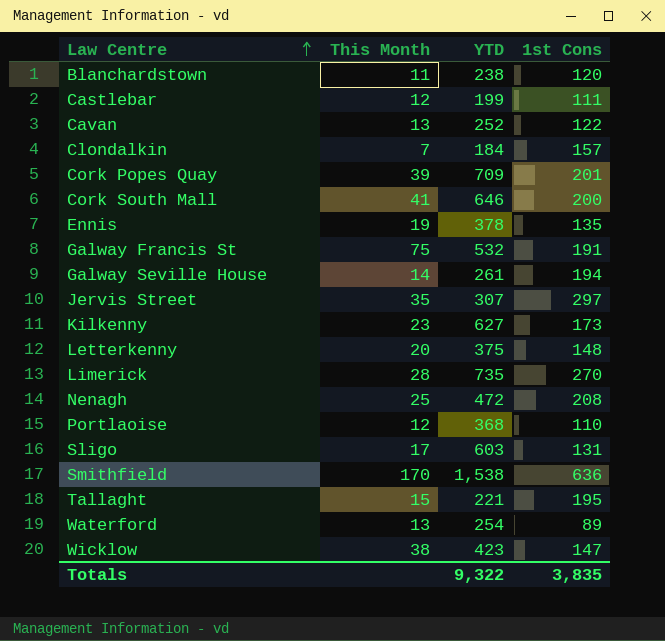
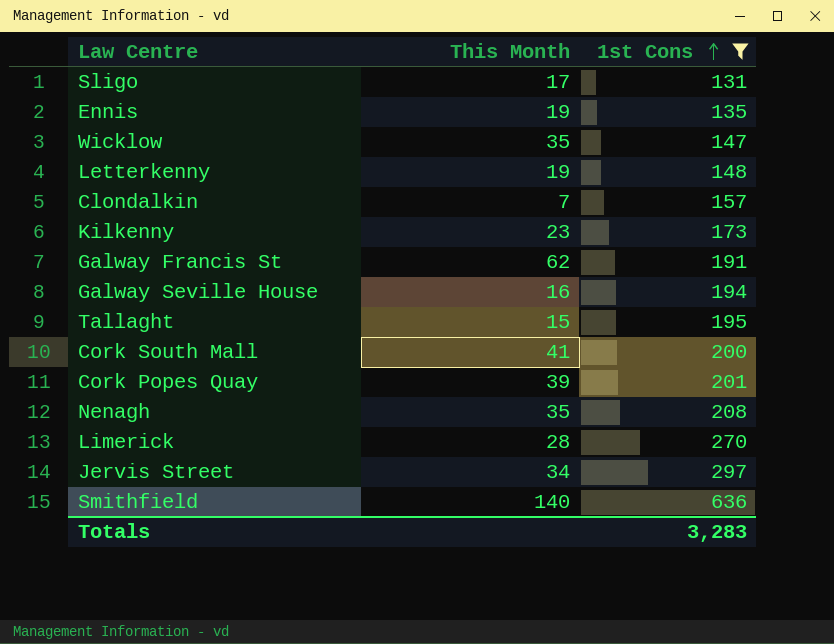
filter: none -> 1st Cons >= 131
row order: Law Centre ascending -> 1st Cons ascending
column YTD | position: 3 -> none
Wicklow | This Month: 38 -> 35
Letterkenny | This Month: 20 -> 19
Galway Francis St | This Month: 75 -> 62
Galway Seville House | This Month: 14 -> 16
Nenagh | This Month: 25 -> 35
Jervis Street | This Month: 35 -> 34
Smithfield | This Month: 170 -> 140
Totals | 1st Cons: 3,835 -> 3,283

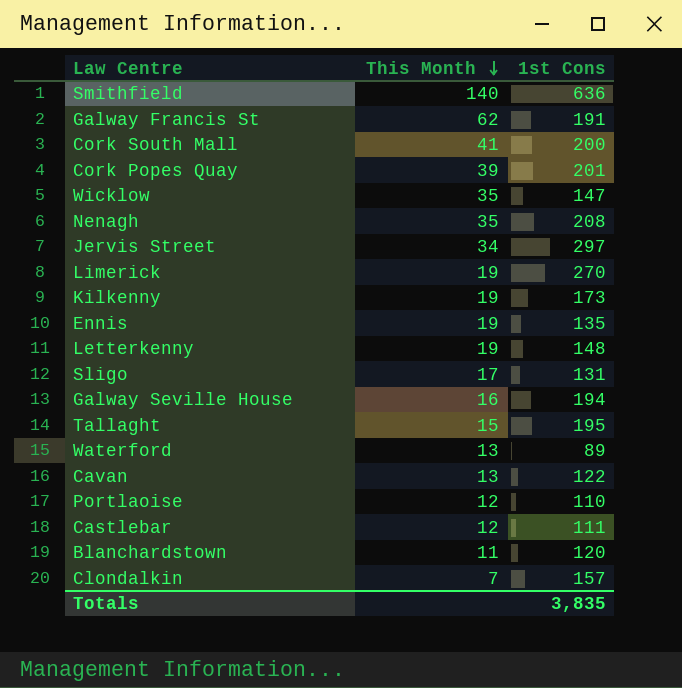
filter: 1st Cons >= 131 -> none
row order: 1st Cons ascending -> This Month descending
Limerick | This Month: 28 -> 19
Kilkenny | This Month: 23 -> 19
Totals | 1st Cons: 3,283 -> 3,835

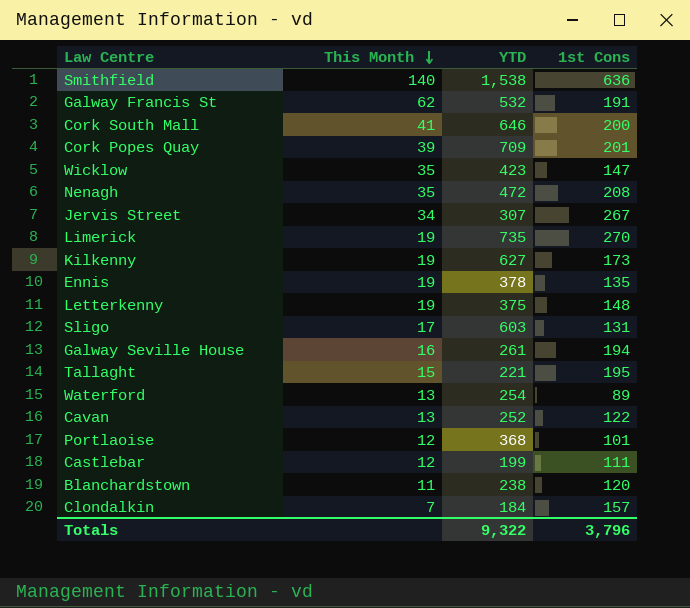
column YTD | position: none -> 3
Jervis Street | 1st Cons: 297 -> 267
Portlaoise | 1st Cons: 110 -> 101
Totals | 1st Cons: 3,835 -> 3,796

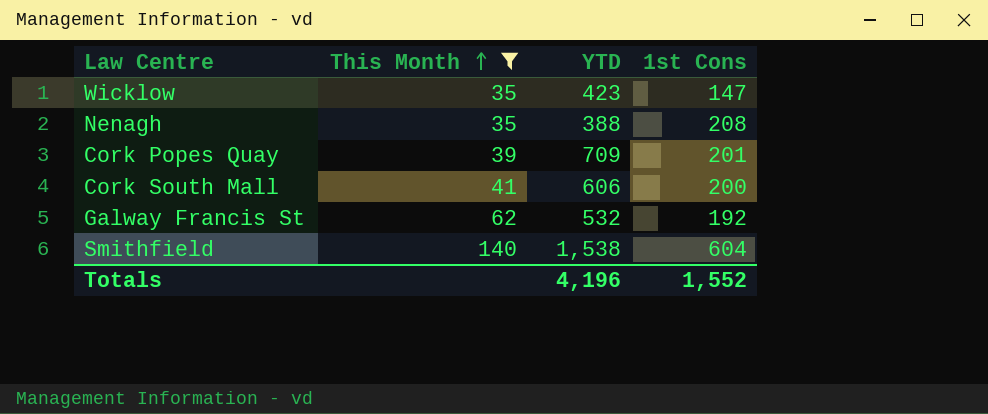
filter: none -> This Month >= 35
row order: This Month descending -> This Month ascending
Nenagh | YTD: 472 -> 388
Cork South Mall | YTD: 646 -> 606
Galway Francis St | 1st Cons: 191 -> 192
Smithfield | 1st Cons: 636 -> 604
Totals | YTD: 9,322 -> 4,196
Totals | 1st Cons: 3,796 -> 1,552

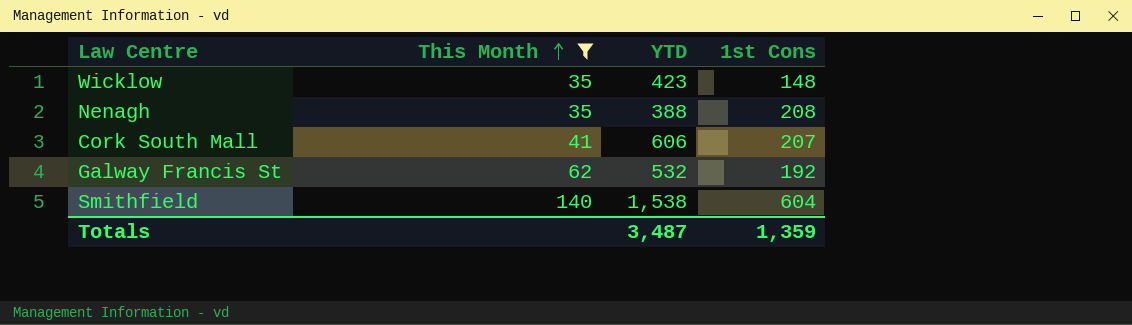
row Cork Popes Quay: 39 | 709 | 201 -> none
Wicklow | 1st Cons: 147 -> 148
Cork South Mall | 1st Cons: 200 -> 207
Totals | YTD: 4,196 -> 3,487
Totals | 1st Cons: 1,552 -> 1,359

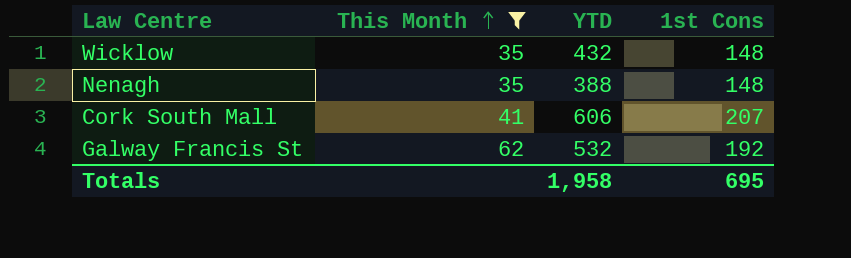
row Smithfield: 140 | 1,538 | 604 -> none
Wicklow | YTD: 423 -> 432
Nenagh | 1st Cons: 208 -> 148
Totals | YTD: 3,487 -> 1,958
Totals | 1st Cons: 1,359 -> 695

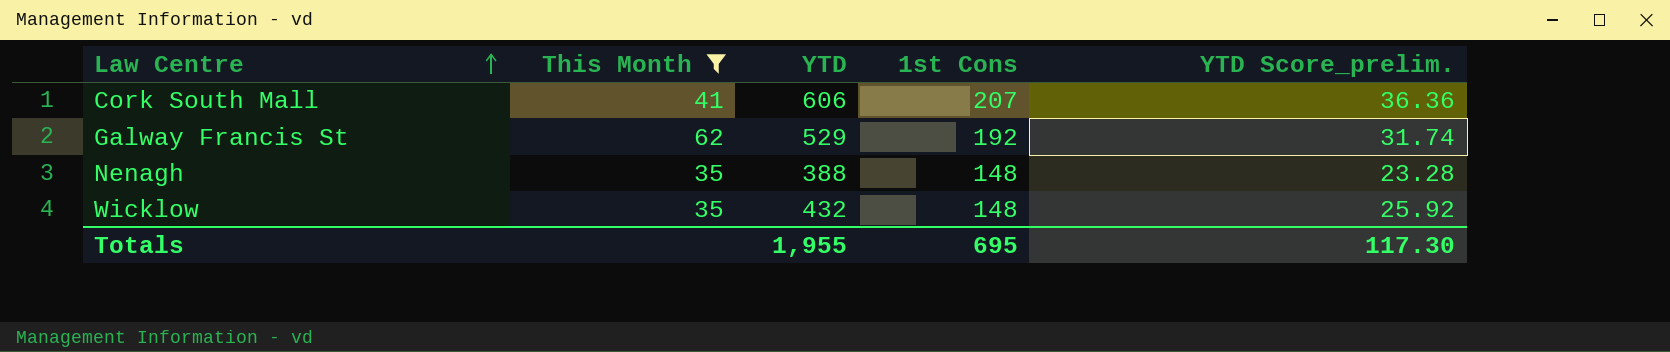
row order: This Month ascending -> Law Centre ascending
column YTD Score_prelim. | formula: none -> [YTD] * 0.06
Galway Francis St | YTD: 532 -> 529
Totals | YTD: 1,958 -> 1,955

